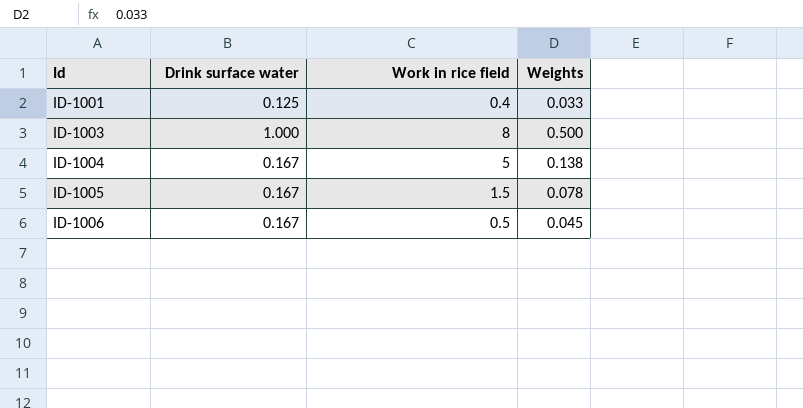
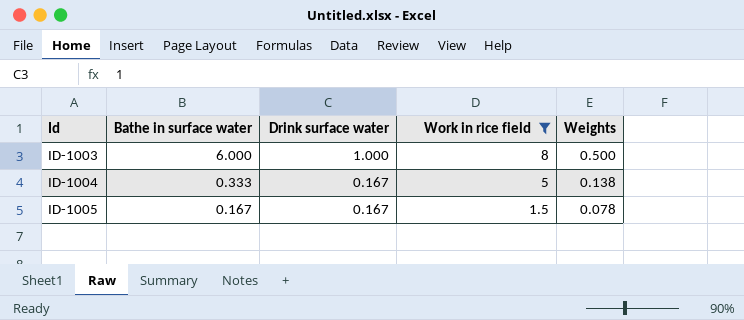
filter: none -> Work in rice field >= 1.5
column Bathe in surface water | position: none -> 2

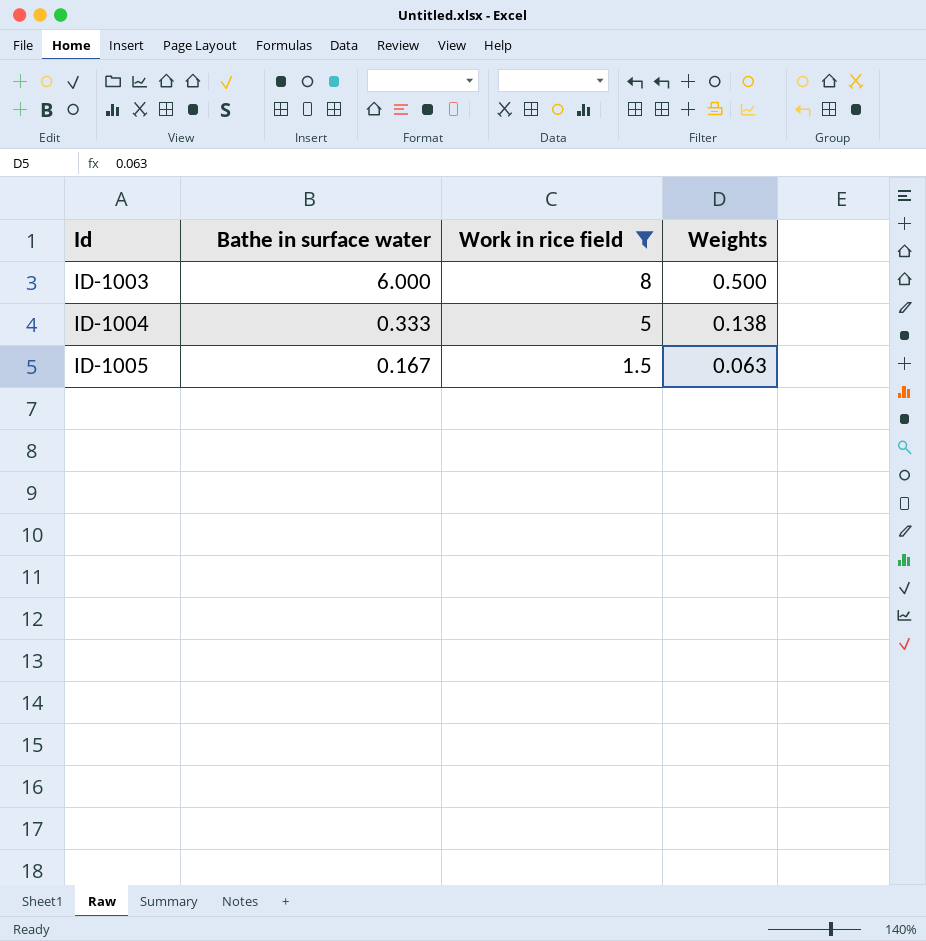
column Drink surface water | position: 3 -> none
ID-1005 | Weights: 0.078 -> 0.063

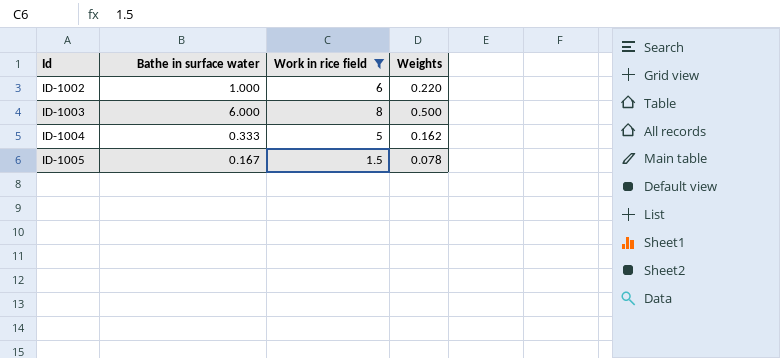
row ID-1002: none -> 1.000 | 6 | 0.220
ID-1004 | Weights: 0.138 -> 0.162
ID-1005 | Weights: 0.063 -> 0.078

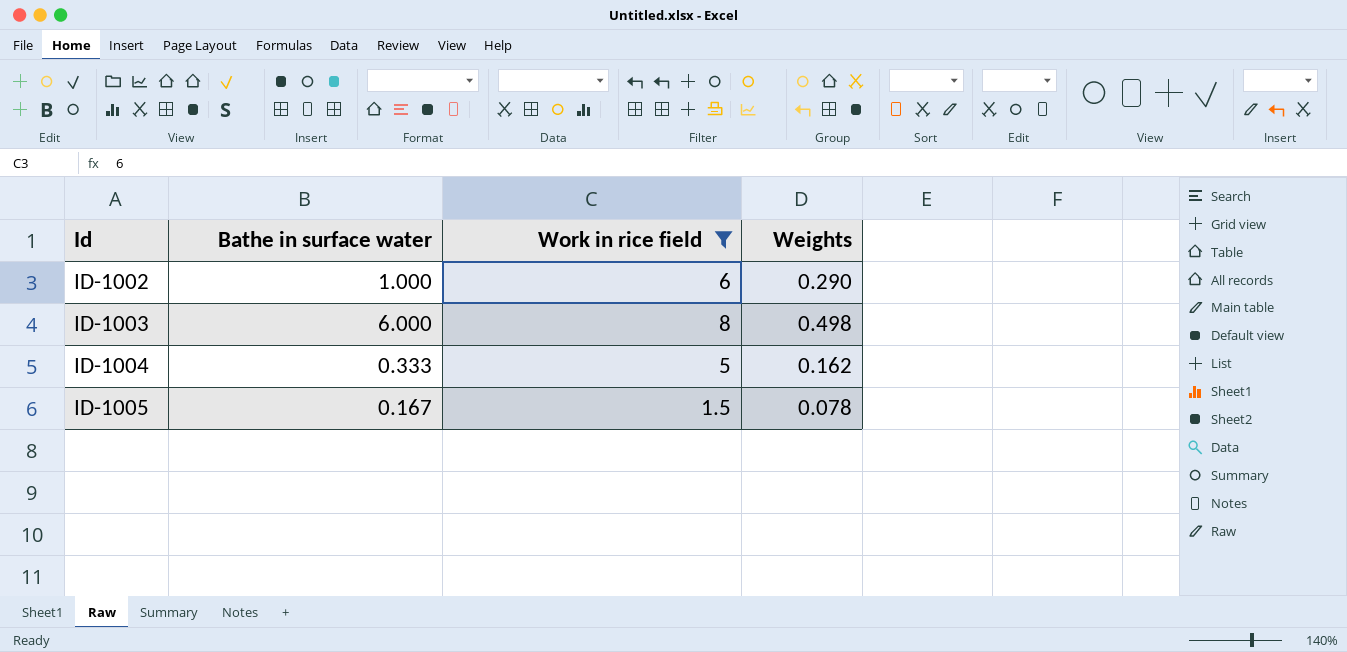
ID-1002 | Weights: 0.220 -> 0.290
ID-1003 | Weights: 0.500 -> 0.498

